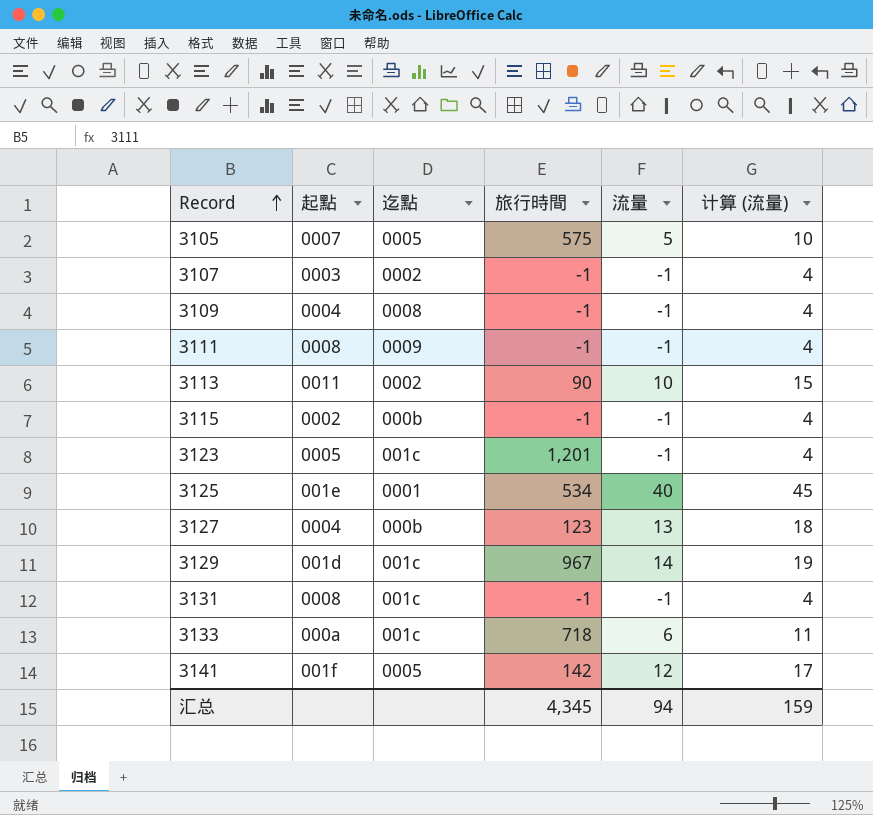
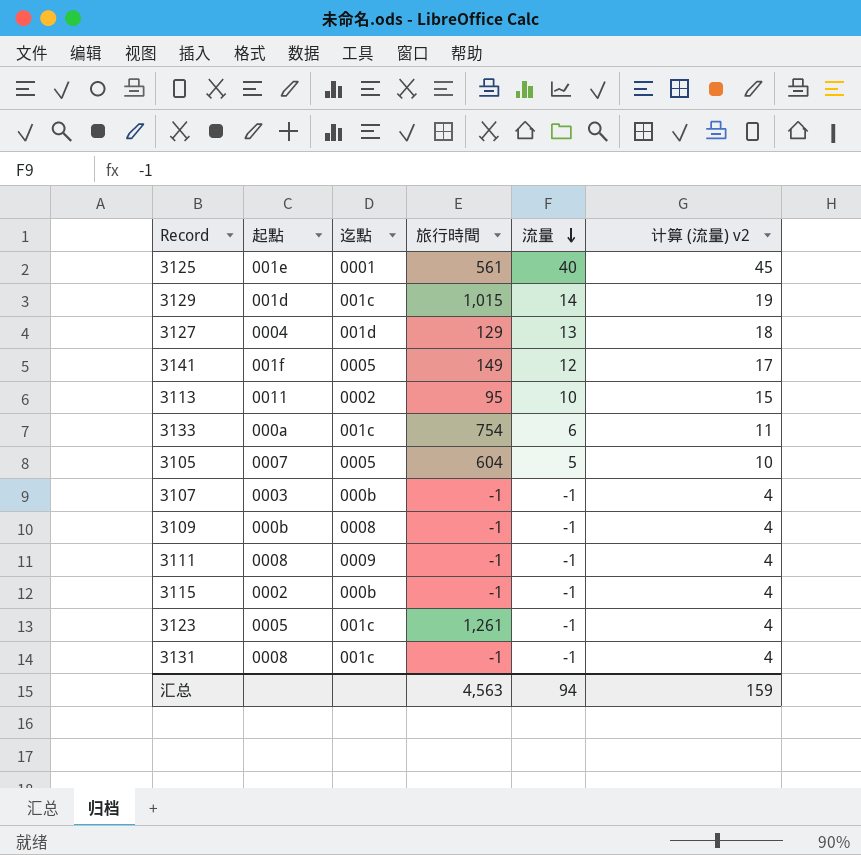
row order: Record ascending -> 流量 descending
column name: 计算 (流量) -> 计算 (流量) v2
3125 | 旅行時間: 534 -> 561
3129 | 旅行時間: 967 -> 1,015
3127 | 迄點: 000b -> 001d
3127 | 旅行時間: 123 -> 129
3141 | 旅行時間: 142 -> 149
3113 | 旅行時間: 90 -> 95
3133 | 旅行時間: 718 -> 754
3105 | 旅行時間: 575 -> 604
3107 | 迄點: 0002 -> 000b
3109 | 起點: 0004 -> 000b
3123 | 旅行時間: 1,201 -> 1,261
汇总 | 旅行時間: 4,345 -> 4,563

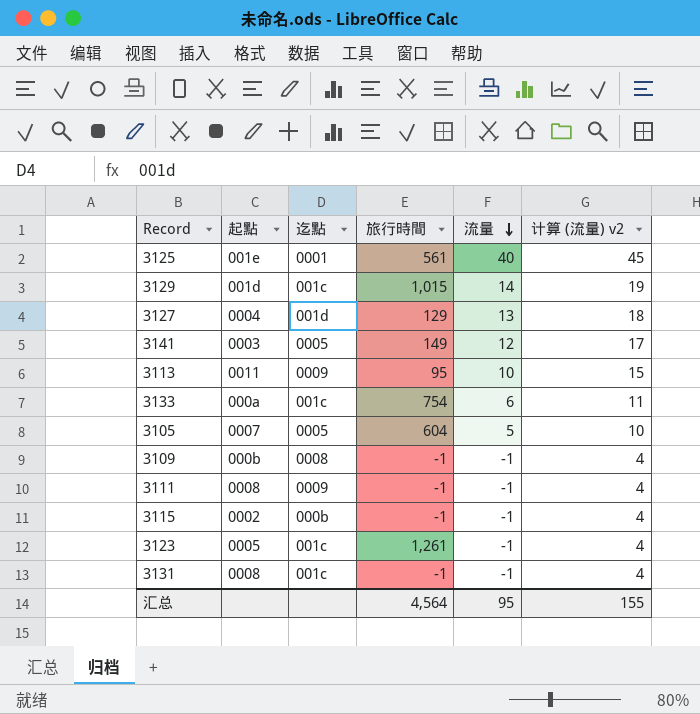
row 3107: 0003 | 000b | -1 | -1 | 4 -> none
3141 | 起點: 001f -> 0003
3113 | 迄點: 0002 -> 0009
汇总 | 旅行時間: 4,563 -> 4,564
汇总 | 流量: 94 -> 95
汇总 | 计算 (流量) v2: 159 -> 155

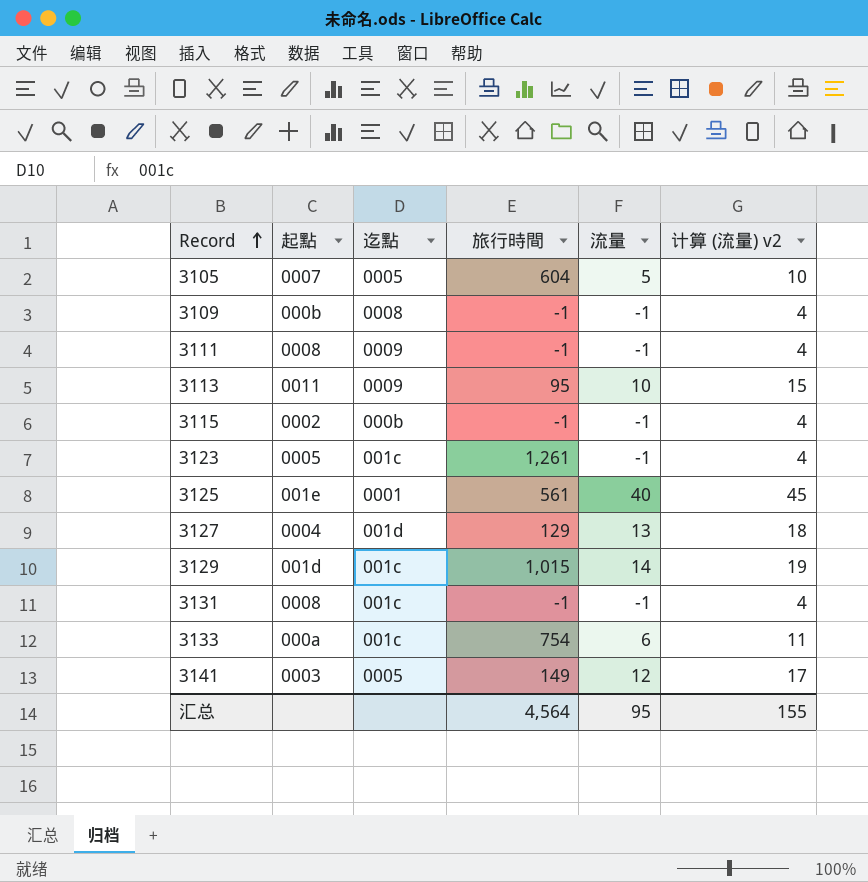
row order: 流量 descending -> Record ascending

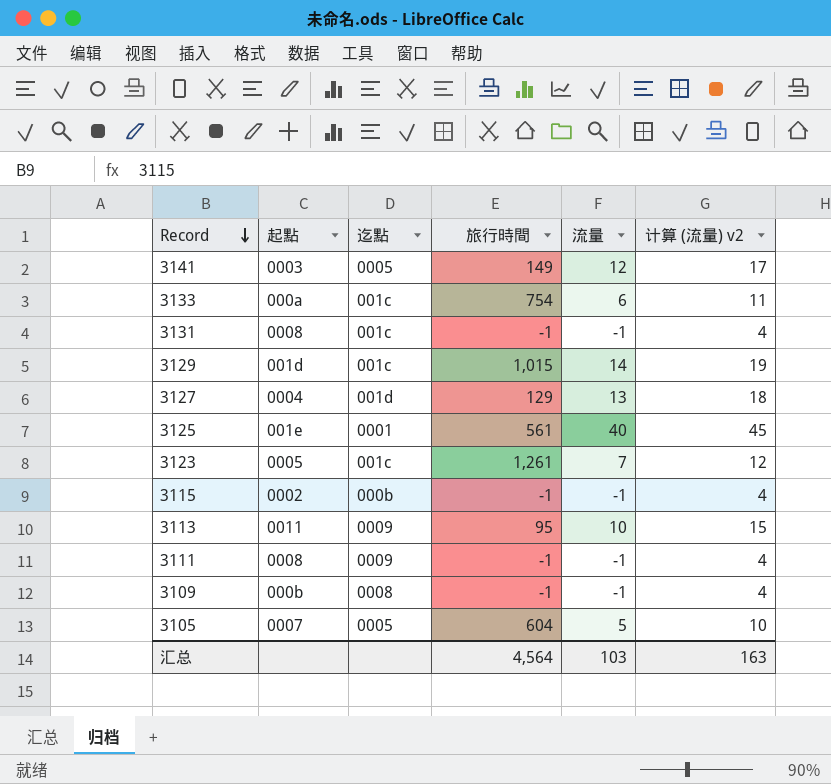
row order: Record ascending -> Record descending
3123 | 流量: -1 -> 7
3123 | 计算 (流量) v2: 4 -> 12
汇总 | 流量: 95 -> 103
汇总 | 计算 (流量) v2: 155 -> 163

